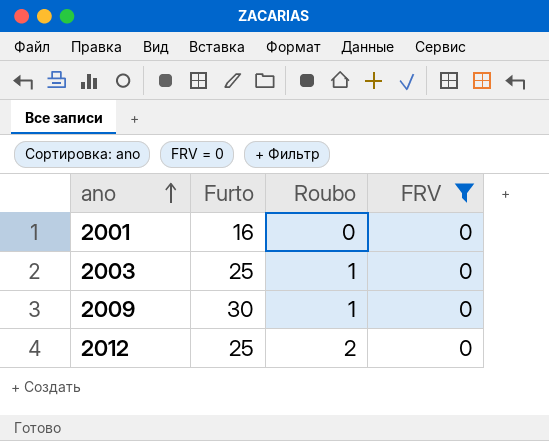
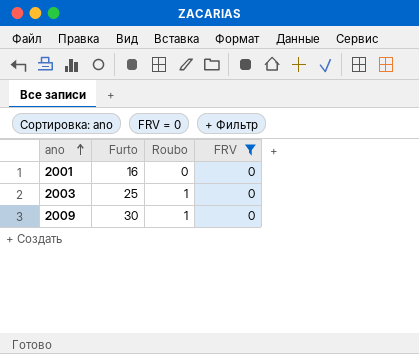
row 2012: 25 | 2 | 0 -> none

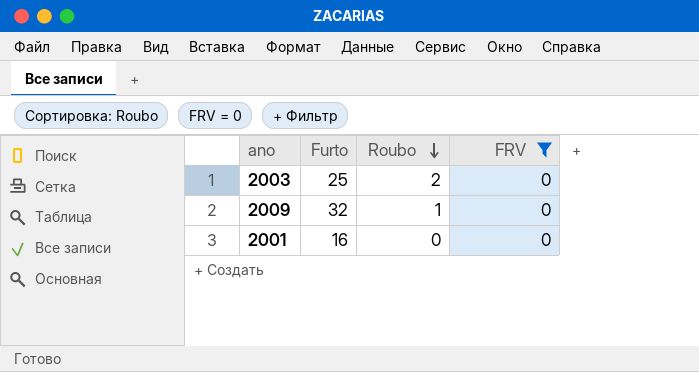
row order: ano ascending -> Roubo descending
2003 | Roubo: 1 -> 2
2009 | Furto: 30 -> 32

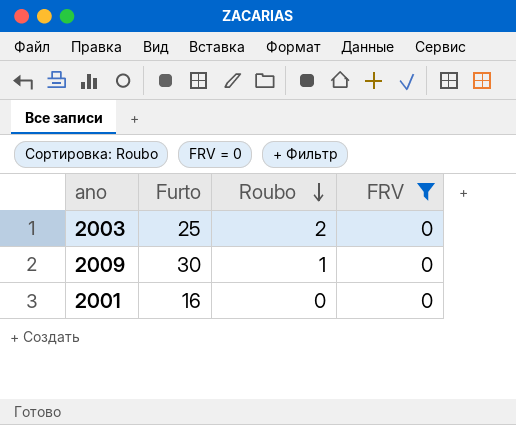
2009 | Furto: 32 -> 30

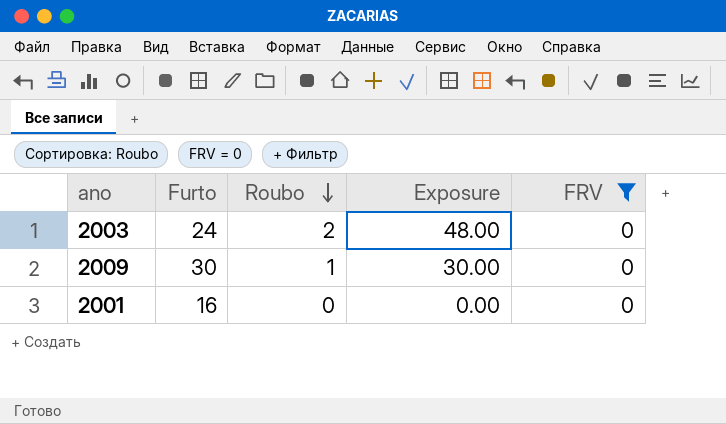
column Exposure | formula: none -> [Furto] * [Roubo]
2003 | Furto: 25 -> 24

